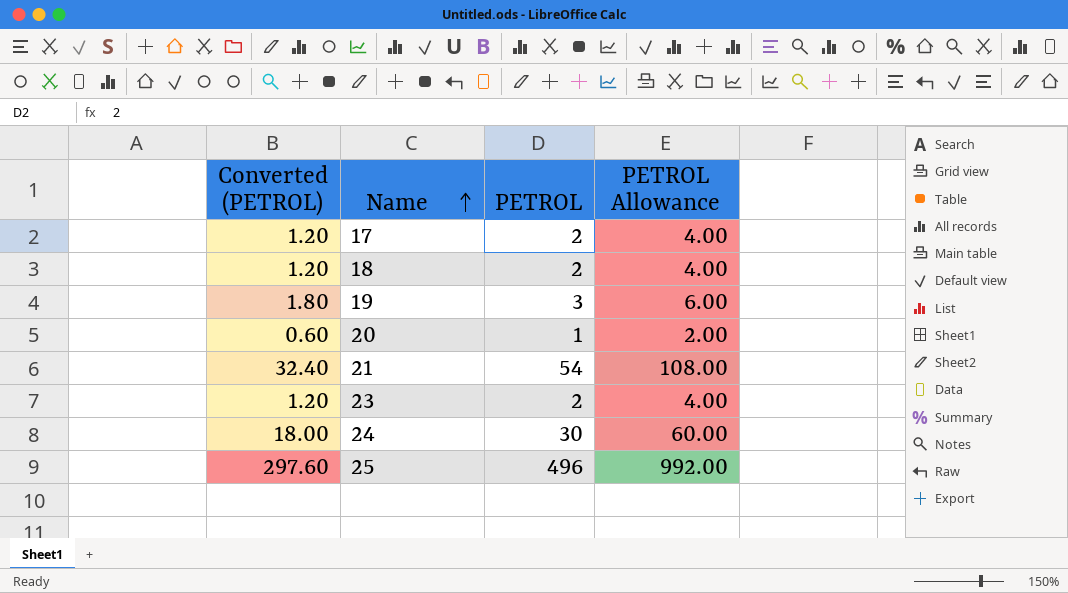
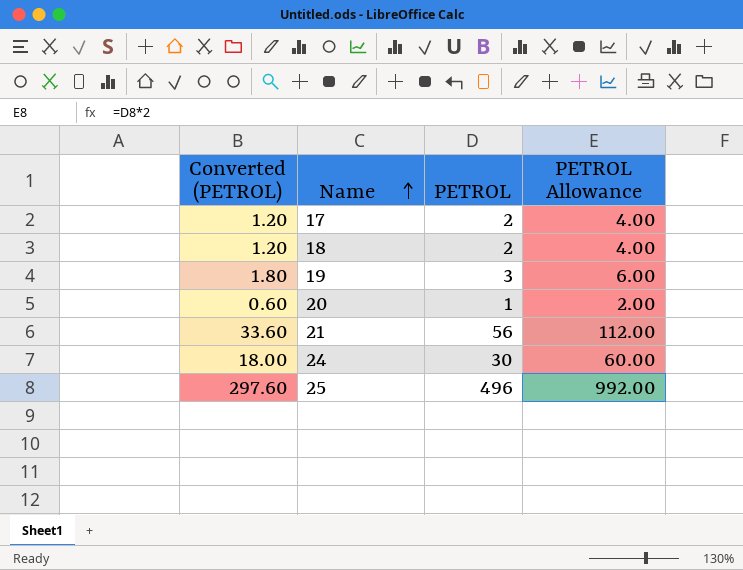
row 23: 1.20 | 2 | 4.00 -> none
21 | Converted (PETROL): 32.40 -> 33.60
21 | PETROL: 54 -> 56
21 | PETROL Allowance: 108.00 -> 112.00

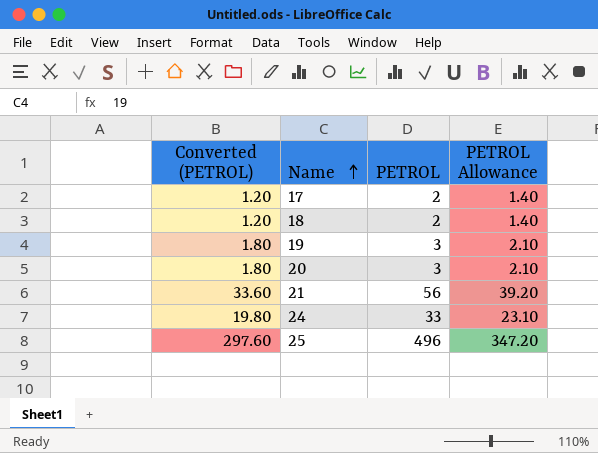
column PETROL Allowance | formula: [PETROL] * 2 -> [PETROL] * 0.7
20 | Converted (PETROL): 0.60 -> 1.80
20 | PETROL: 1 -> 3
24 | Converted (PETROL): 18.00 -> 19.80
24 | PETROL: 30 -> 33

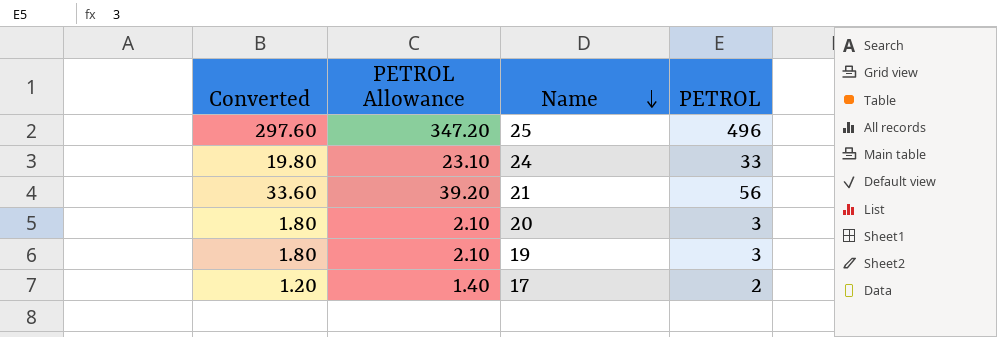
row order: Name ascending -> Name descending
column name: Converted (PETROL) -> Converted
column PETROL Allowance | position: 4 -> 2
row 18: 1.20 | 2 | 1.40 -> none

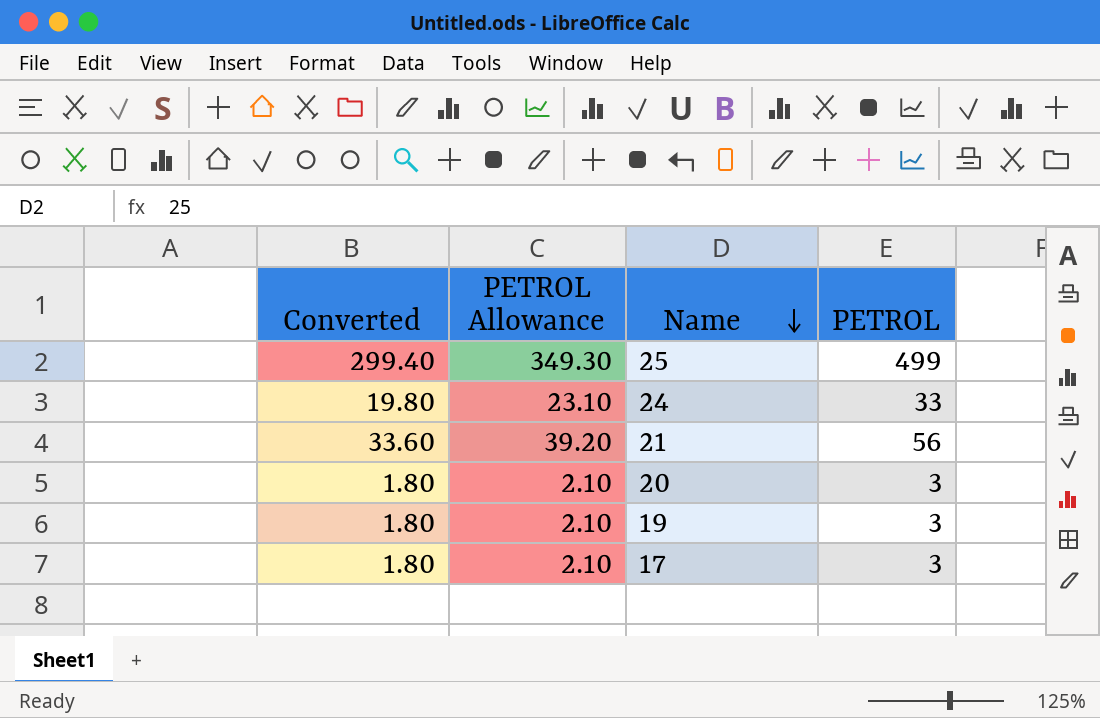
25 | Converted: 297.60 -> 299.40
25 | PETROL Allowance: 347.20 -> 349.30
25 | PETROL: 496 -> 499
17 | Converted: 1.20 -> 1.80
17 | PETROL Allowance: 1.40 -> 2.10
17 | PETROL: 2 -> 3

